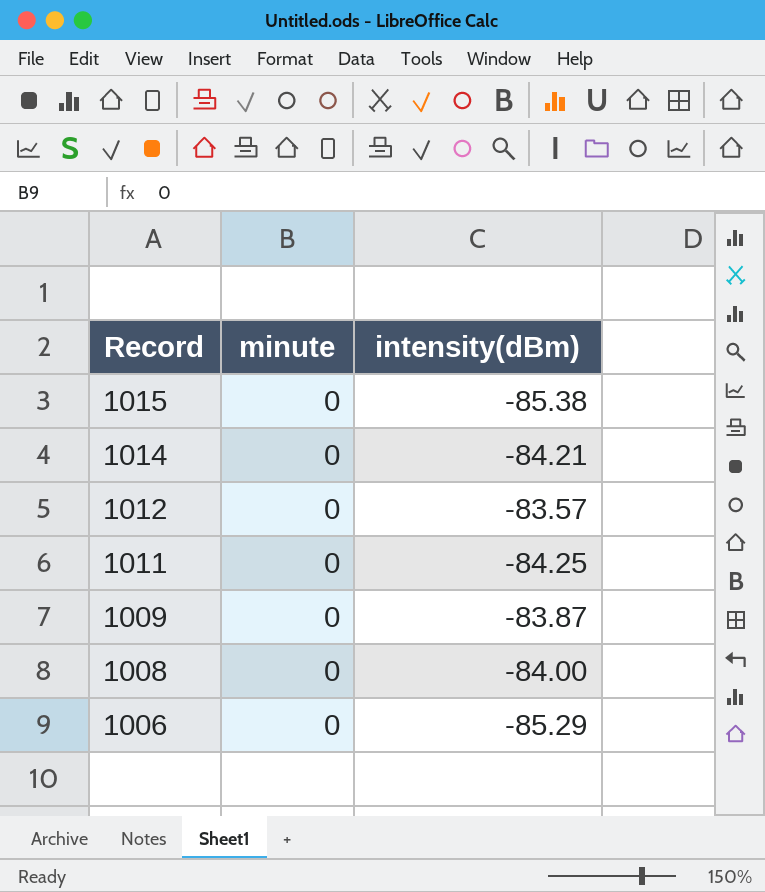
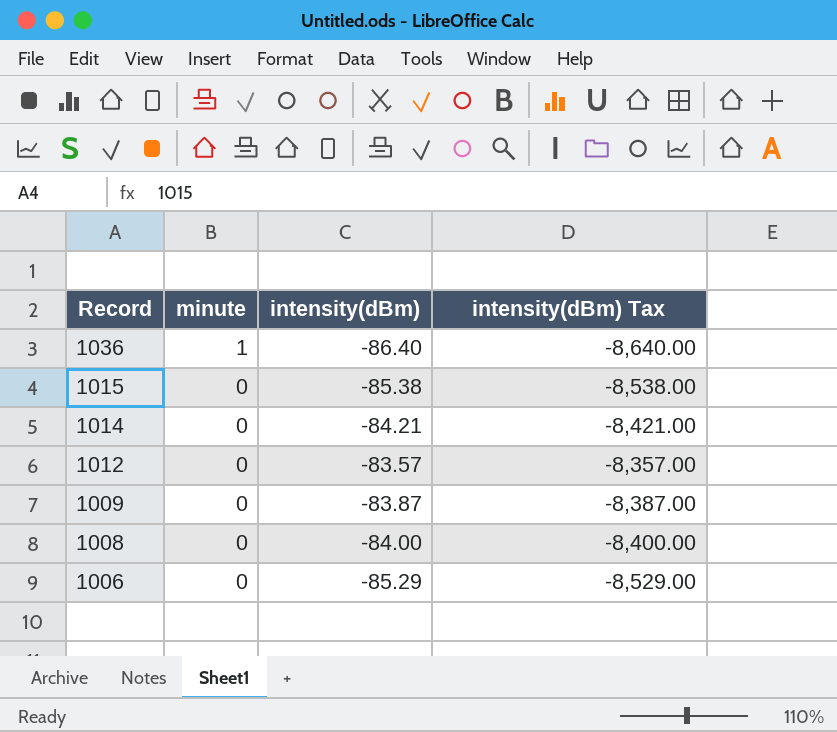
column intensity(dBm) Tax | formula: none -> [intensity(dBm)] * 100
row 1011: 0 | -84.25 -> none
row 1036: none -> 1 | -86.40 | -8,640.00

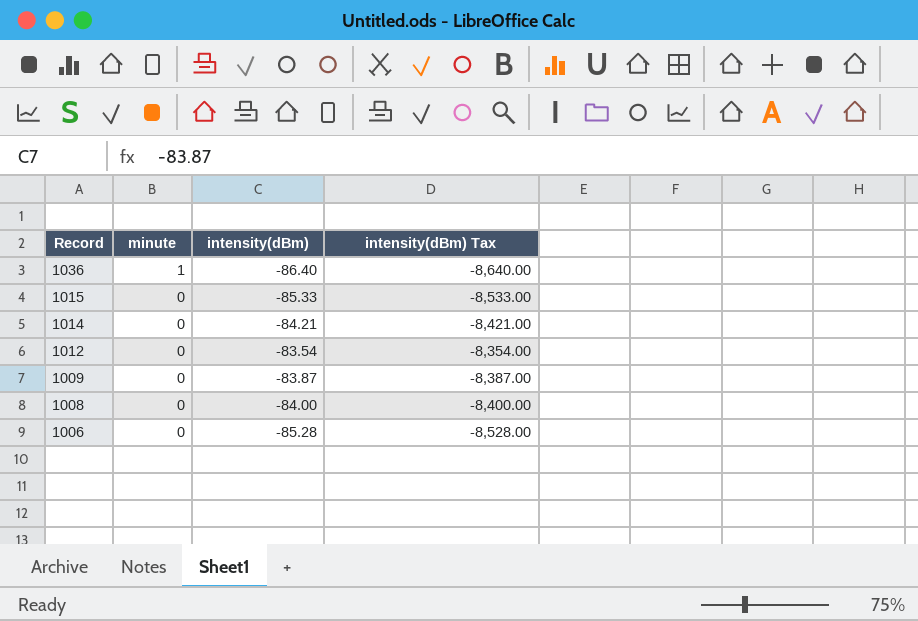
1015 | intensity(dBm): -85.38 -> -85.33
1015 | intensity(dBm) Tax: -8,538.00 -> -8,533.00
1012 | intensity(dBm): -83.57 -> -83.54
1012 | intensity(dBm) Tax: -8,357.00 -> -8,354.00
1006 | intensity(dBm): -85.29 -> -85.28
1006 | intensity(dBm) Tax: -8,529.00 -> -8,528.00

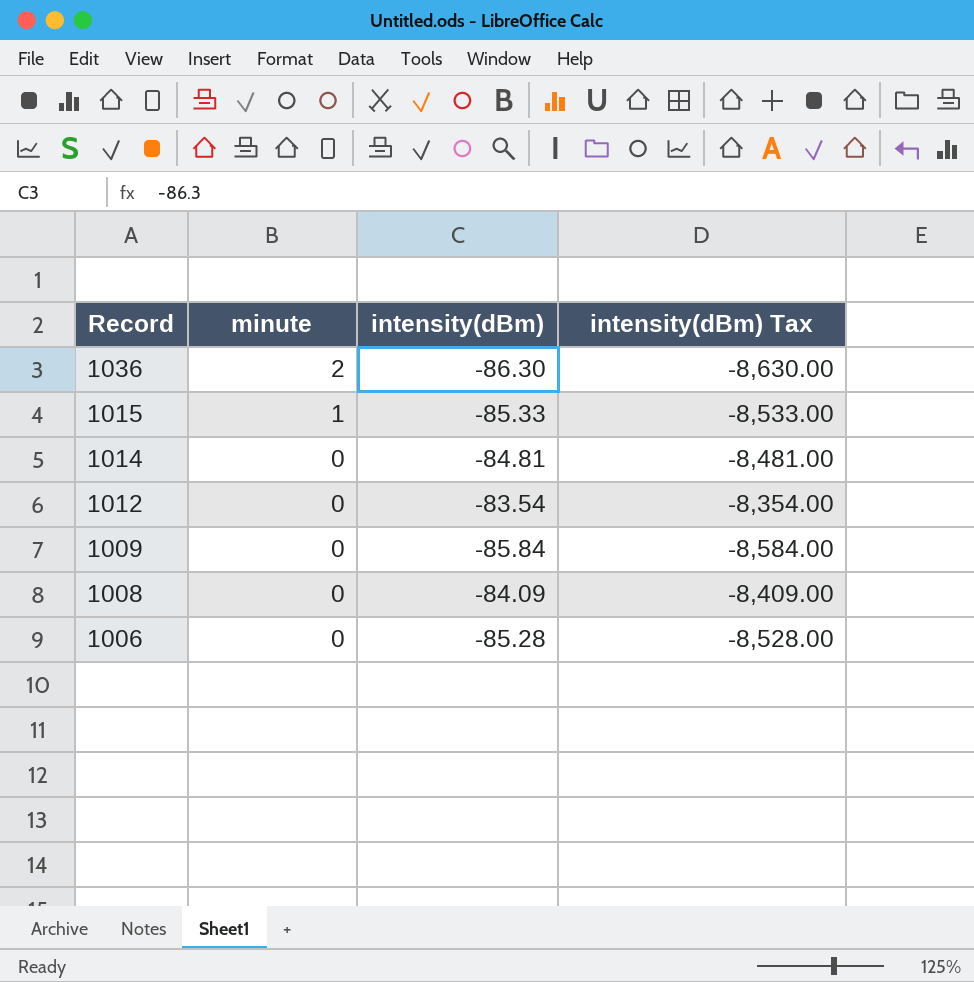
1036 | minute: 1 -> 2
1036 | intensity(dBm): -86.40 -> -86.30
1036 | intensity(dBm) Tax: -8,640.00 -> -8,630.00
1015 | minute: 0 -> 1
1014 | intensity(dBm): -84.21 -> -84.81
1014 | intensity(dBm) Tax: -8,421.00 -> -8,481.00
1009 | intensity(dBm): -83.87 -> -85.84
1009 | intensity(dBm) Tax: -8,387.00 -> -8,584.00
1008 | intensity(dBm): -84.00 -> -84.09
1008 | intensity(dBm) Tax: -8,400.00 -> -8,409.00

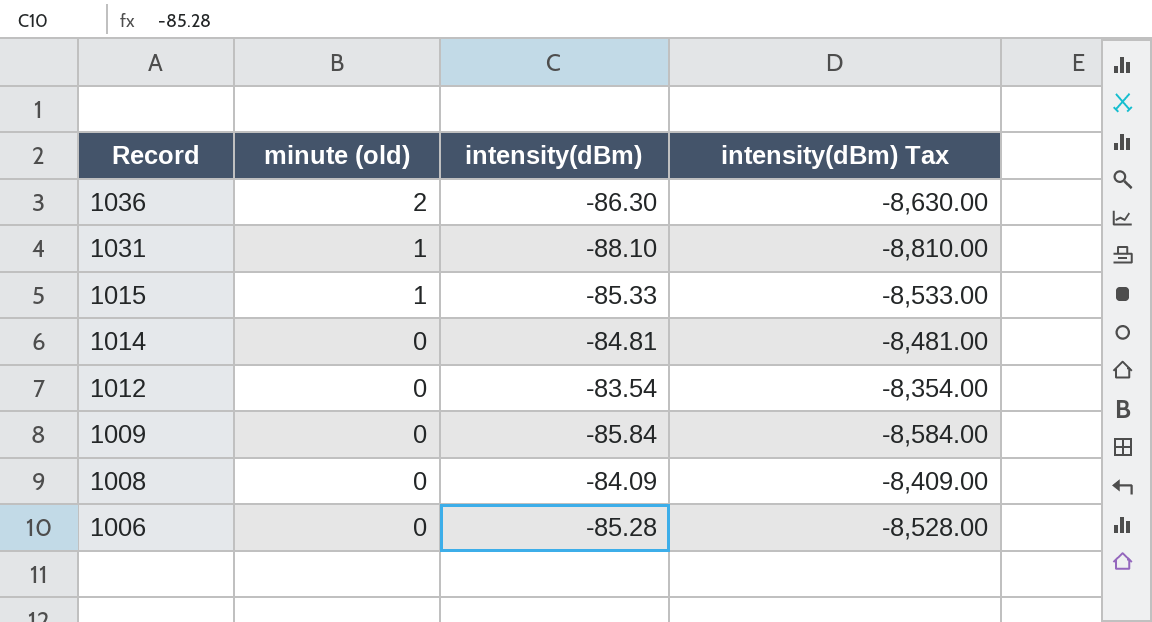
column name: minute -> minute (old)
row 1031: none -> 1 | -88.10 | -8,810.00

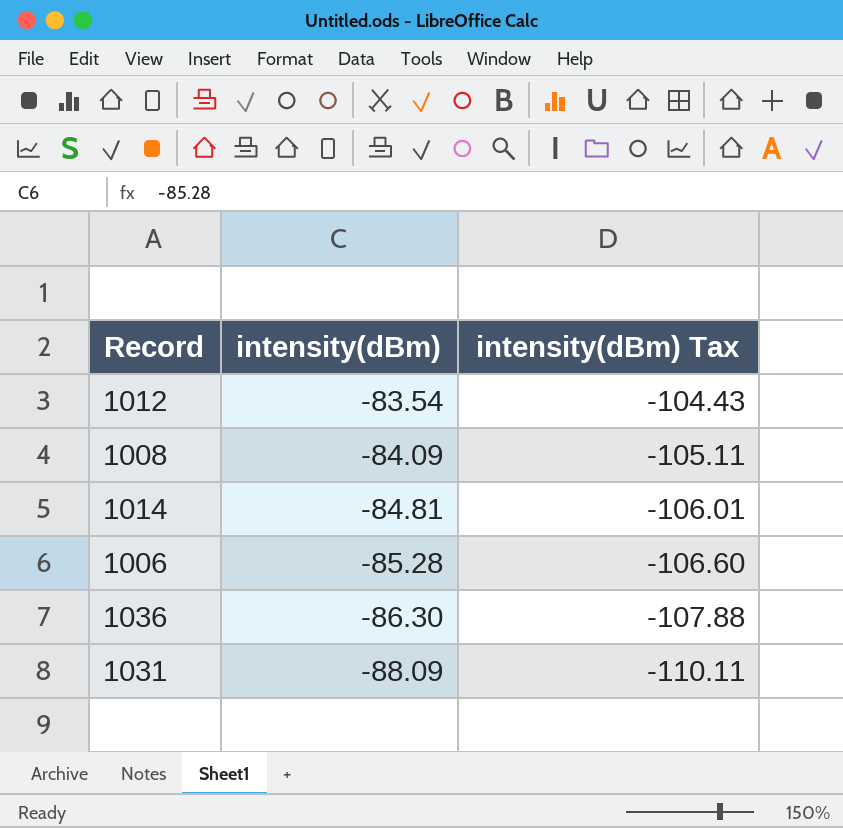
row order: Record descending -> intensity(dBm) descending
column minute (old) | position: 2 -> none
column intensity(dBm) Tax | formula: [intensity(dBm)] * 100 -> [intensity(dBm)] * 1.25
row 1015: 1 | -85.33 | -8,533.00 -> none
row 1009: 0 | -85.84 | -8,584.00 -> none
1031 | intensity(dBm): -88.10 -> -88.09

